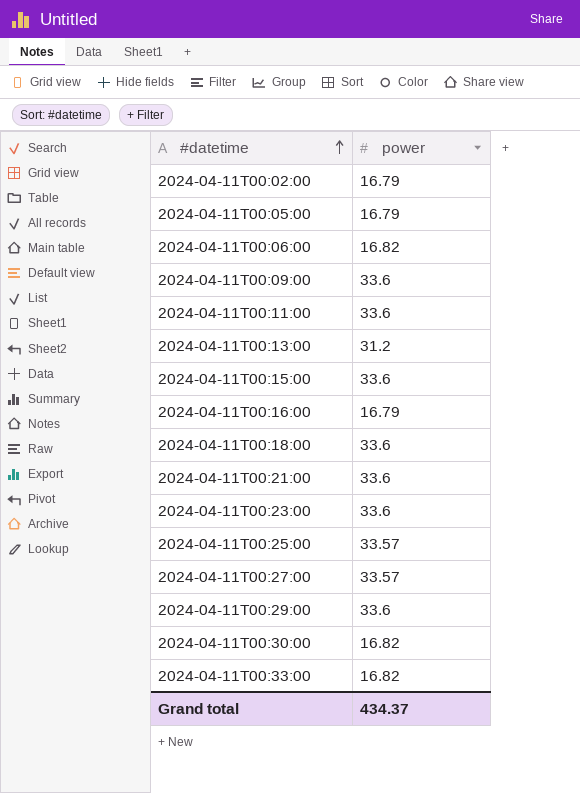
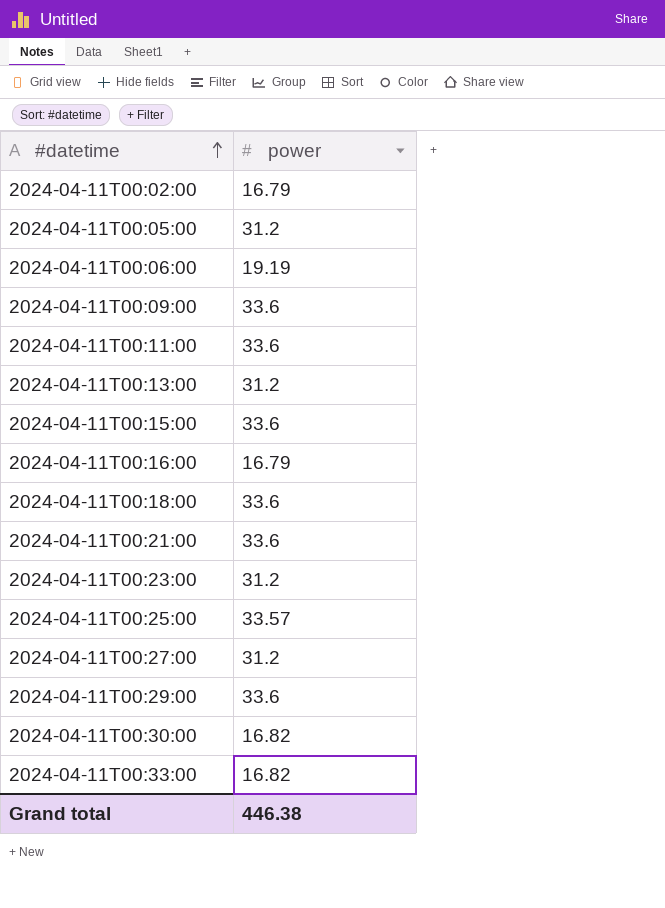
2024-04-11T00:05:00 | power: 16.79 -> 31.2
2024-04-11T00:06:00 | power: 16.82 -> 19.19
2024-04-11T00:23:00 | power: 33.6 -> 31.2
2024-04-11T00:27:00 | power: 33.57 -> 31.2
Grand total | power: 434.37 -> 446.38

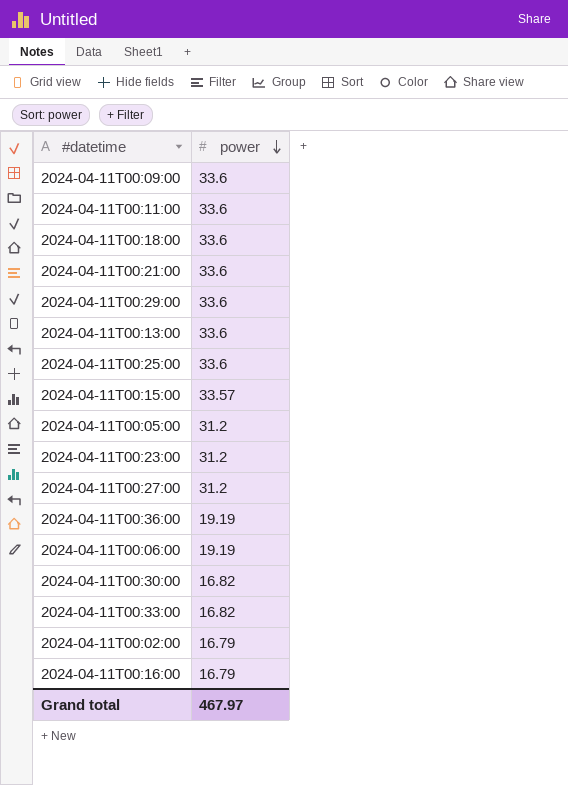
row order: #datetime ascending -> power descending
2024-04-11T00:13:00 | power: 31.2 -> 33.6
2024-04-11T00:25:00 | power: 33.57 -> 33.6
2024-04-11T00:15:00 | power: 33.6 -> 33.57
row 2024-04-11T00:36:00: none -> 19.19
Grand total | power: 446.38 -> 467.97

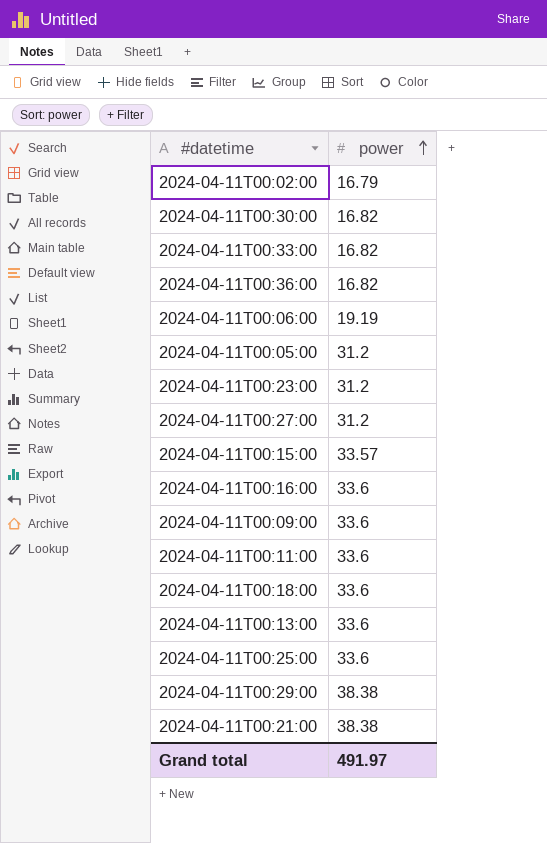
row order: power descending -> power ascending
2024-04-11T00:36:00 | power: 19.19 -> 16.82
2024-04-11T00:16:00 | power: 16.79 -> 33.6
2024-04-11T00:29:00 | power: 33.6 -> 38.38
2024-04-11T00:21:00 | power: 33.6 -> 38.38
Grand total | power: 467.97 -> 491.97

